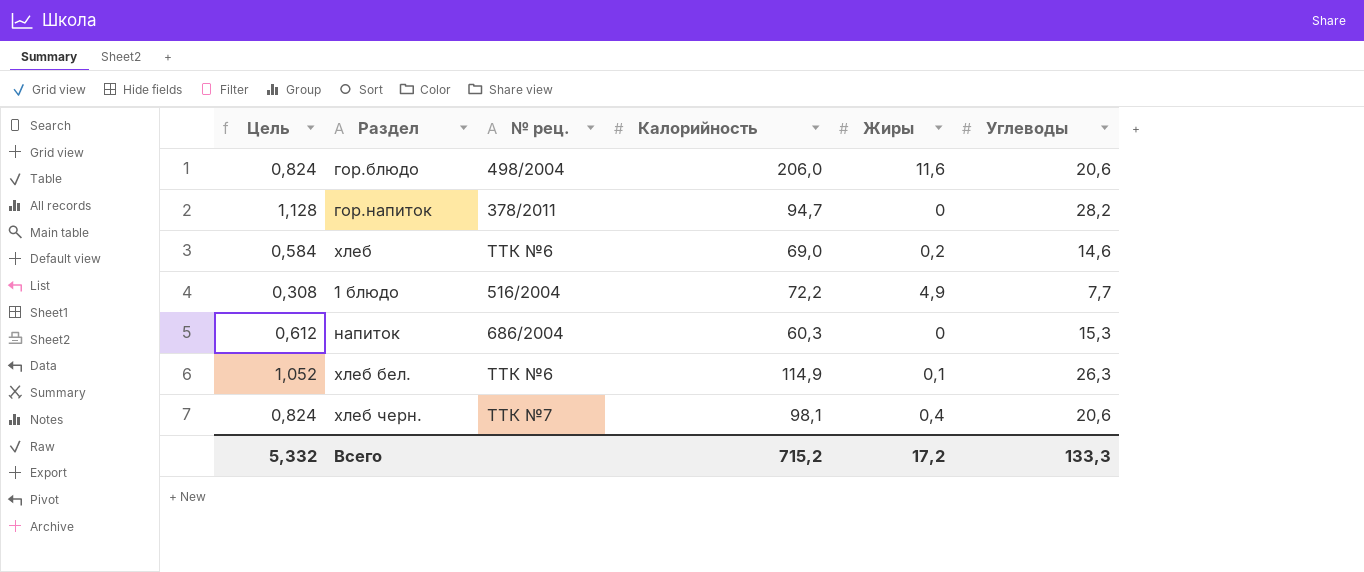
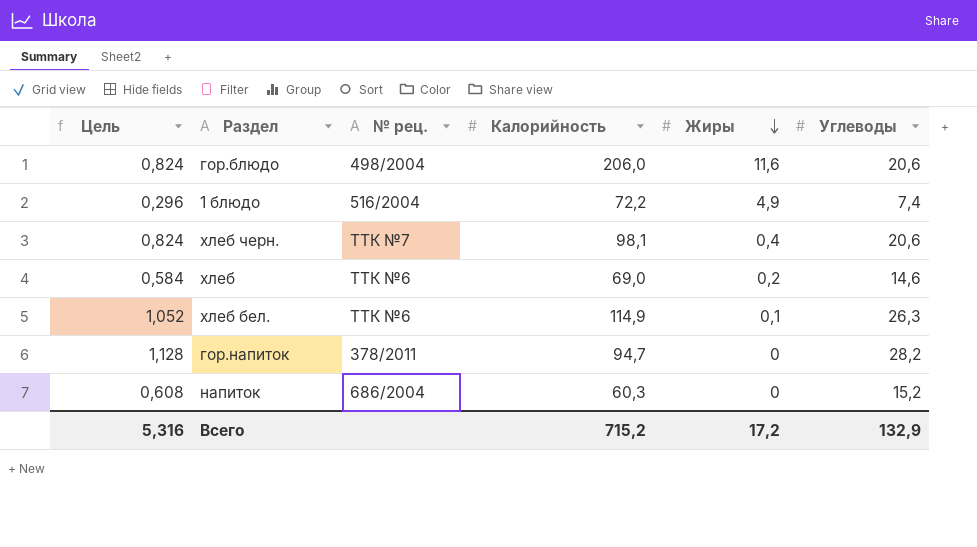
row order: none -> Жиры descending
1 блюдо | Цель: 0,308 -> 0,296
1 блюдо | Углеводы: 7,7 -> 7,4
напиток | Цель: 0,612 -> 0,608
напиток | Углеводы: 15,3 -> 15,2
Всего | Цель: 5,332 -> 5,316
Всего | Углеводы: 133,3 -> 132,9

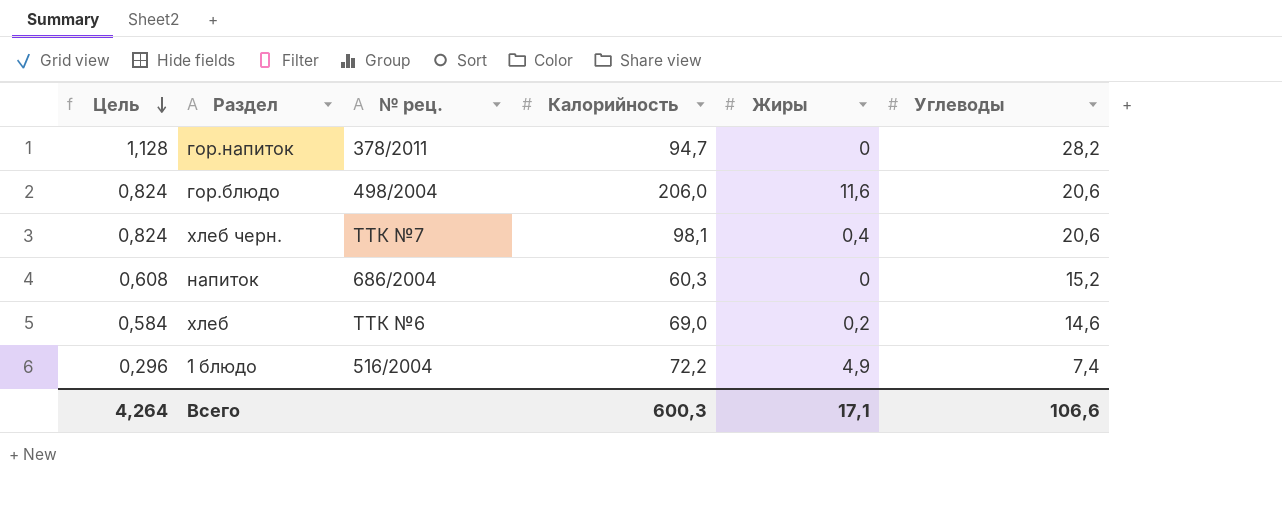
row order: Жиры descending -> Цель descending
row хлеб бел.: 1,052 | ТТК №6 | 114,9 | 0,1 | 26,3 -> none
Всего | Цель: 5,316 -> 4,264
Всего | Калорийность: 715,2 -> 600,3
Всего | Жиры: 17,2 -> 17,1
Всего | Углеводы: 132,9 -> 106,6

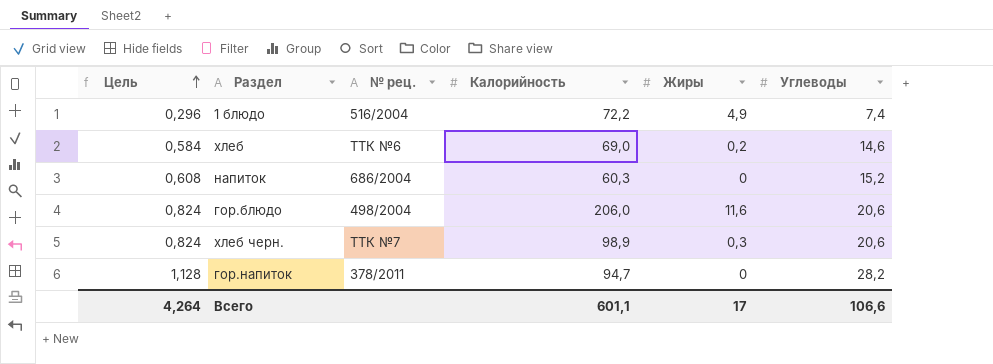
row order: Цель descending -> Цель ascending
хлеб черн. | Калорийность: 98,1 -> 98,9
хлеб черн. | Жиры: 0,4 -> 0,3
Всего | Калорийность: 600,3 -> 601,1
Всего | Жиры: 17,1 -> 17

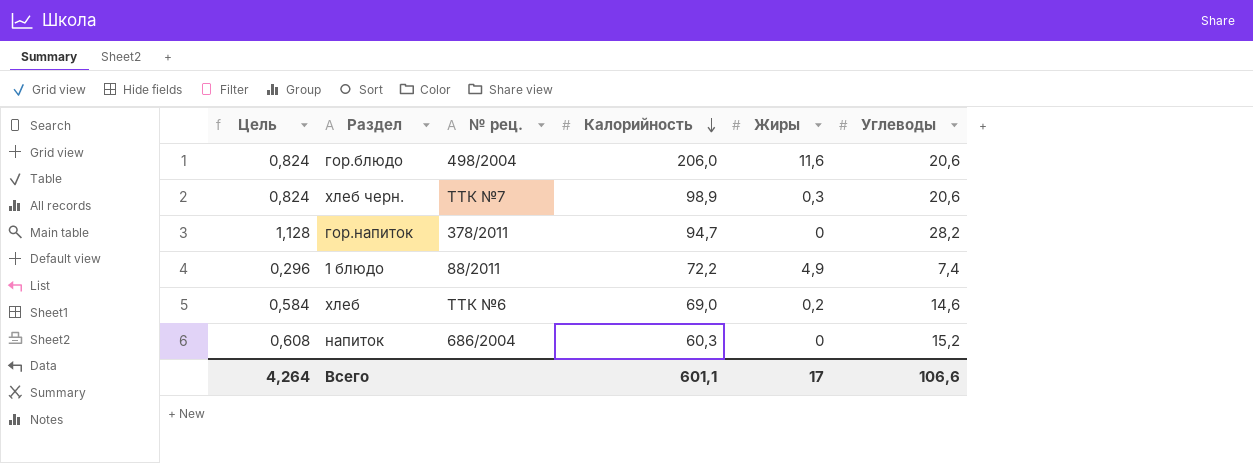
row order: Цель ascending -> Калорийность descending
1 блюдо | № рец.: 516/2004 -> 88/2011

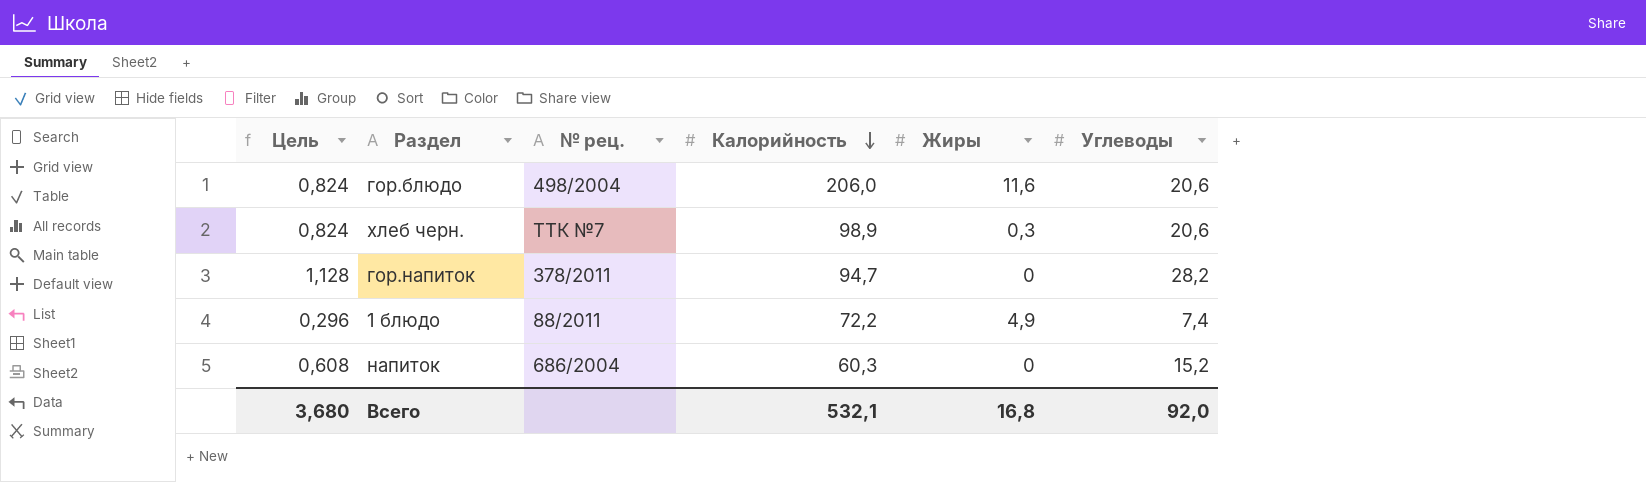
row хлеб: 0,584 | ТТК №6 | 69,0 | 0,2 | 14,6 -> none
Всего | Цель: 4,264 -> 3,680
Всего | Калорийность: 601,1 -> 532,1
Всего | Жиры: 17 -> 16,8
Всего | Углеводы: 106,6 -> 92,0

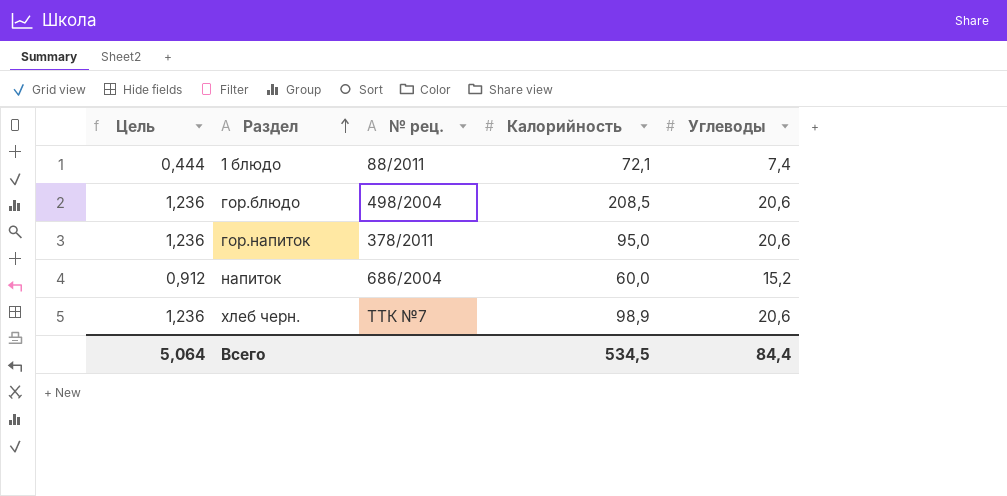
row order: Калорийность descending -> Раздел ascending
column Жиры | position: 5 -> none
column Цель | formula: [Углеводы] * 0,04 -> [Углеводы] * 0,06
1 блюдо | Калорийность: 72,2 -> 72,1
гор.блюдо | Калорийность: 206,0 -> 208,5
гор.напиток | Калорийность: 94,7 -> 95,0
гор.напиток | Углеводы: 28,2 -> 20,6
напиток | Калорийность: 60,3 -> 60,0
Всего | Цель: 3,680 -> 5,064
Всего | Калорийность: 532,1 -> 534,5
Всего | Углеводы: 92,0 -> 84,4

